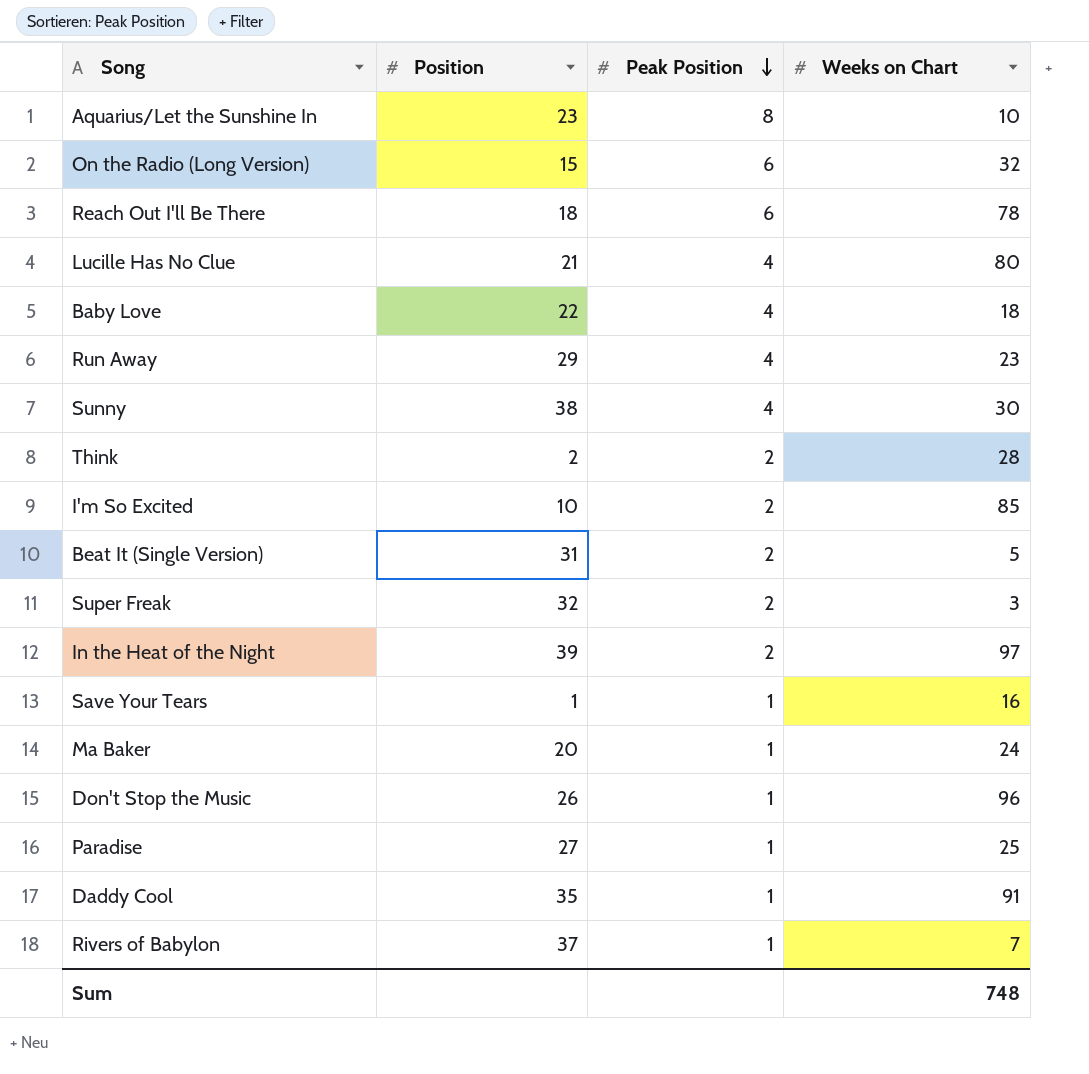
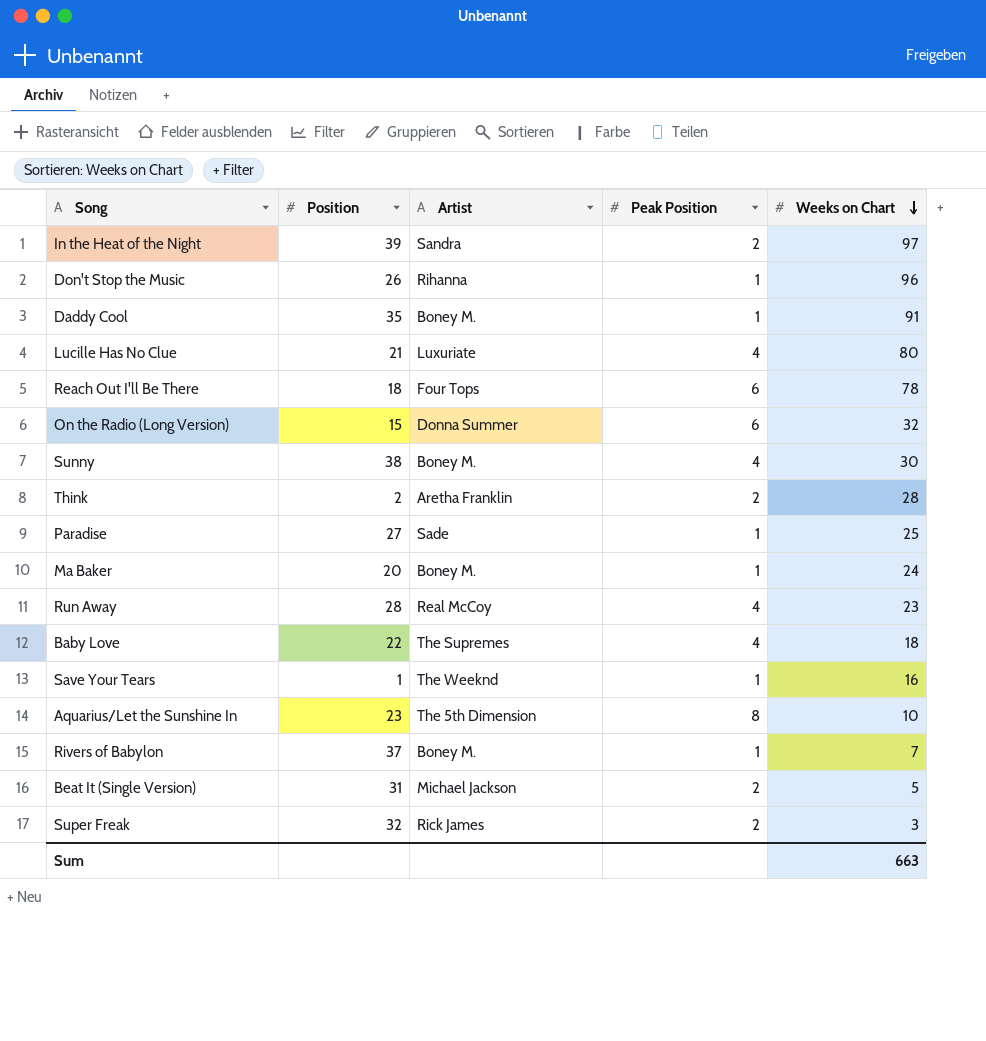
row order: Peak Position descending -> Weeks on Chart descending
column Artist | position: none -> 3
row I'm So Excited: 10 | 2 | 85 -> none
Run Away | Position: 29 -> 28
Sum | Weeks on Chart: 748 -> 663

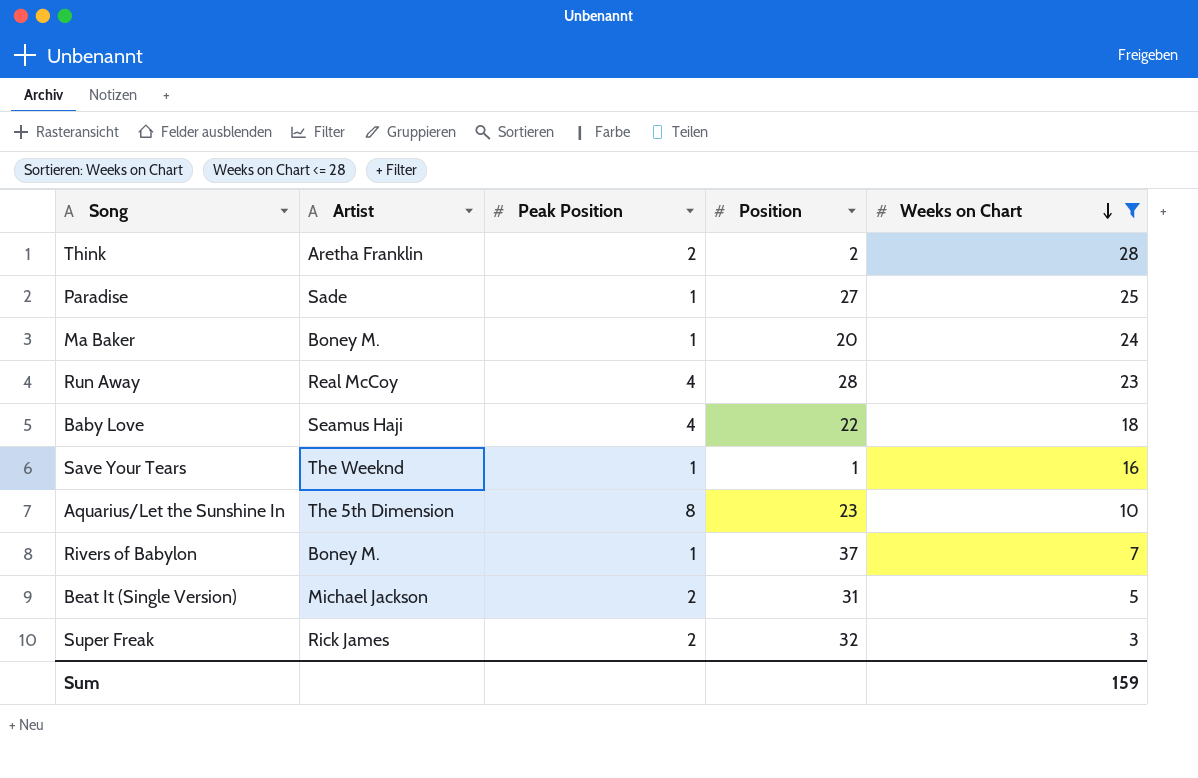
filter: none -> Weeks on Chart <= 28
column Position | position: 2 -> 4
Baby Love | Artist: The Supremes -> Seamus Haji
Sum | Weeks on Chart: 663 -> 159

